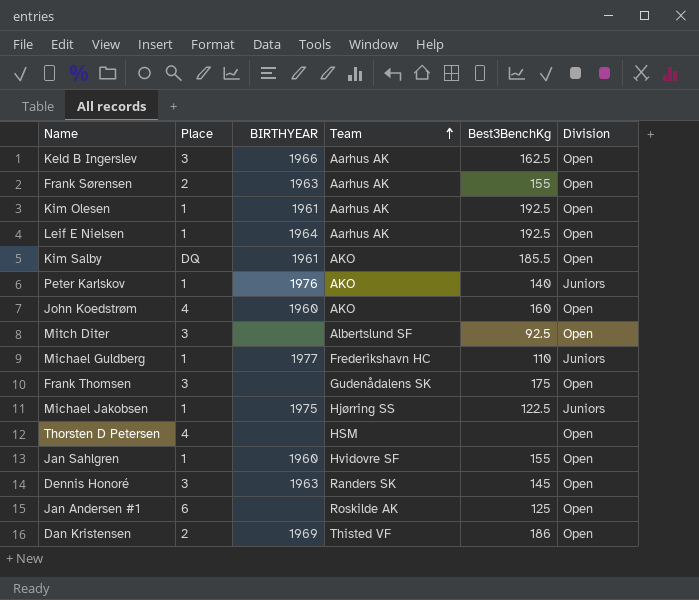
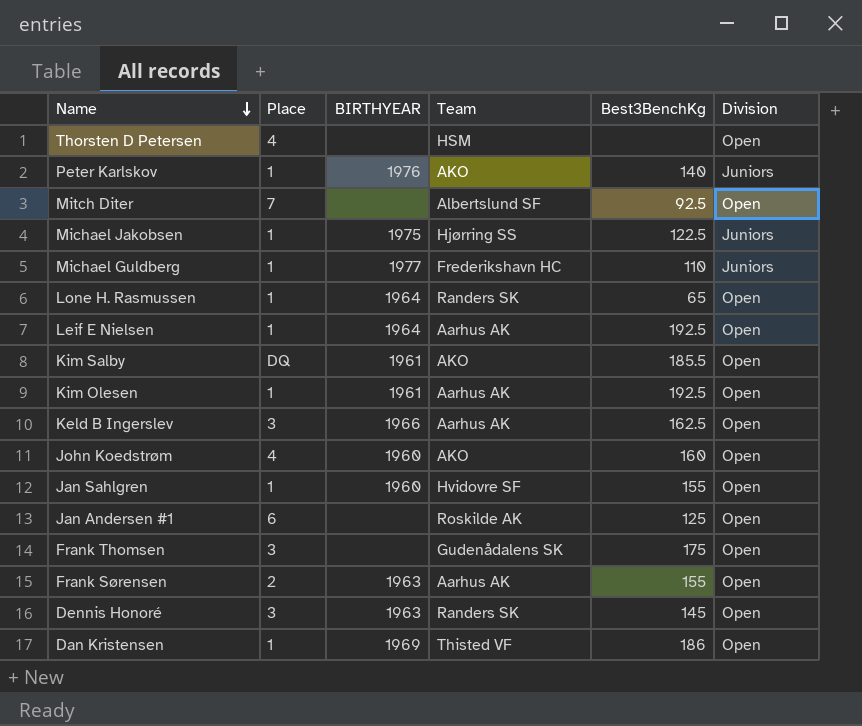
row order: Team ascending -> Name descending
Mitch Diter | Place: 3 -> 7
row Lone H. Rasmussen: none -> 1 | 1964 | Randers SK | 65 | Open
Dan Kristensen | Place: 2 -> 1

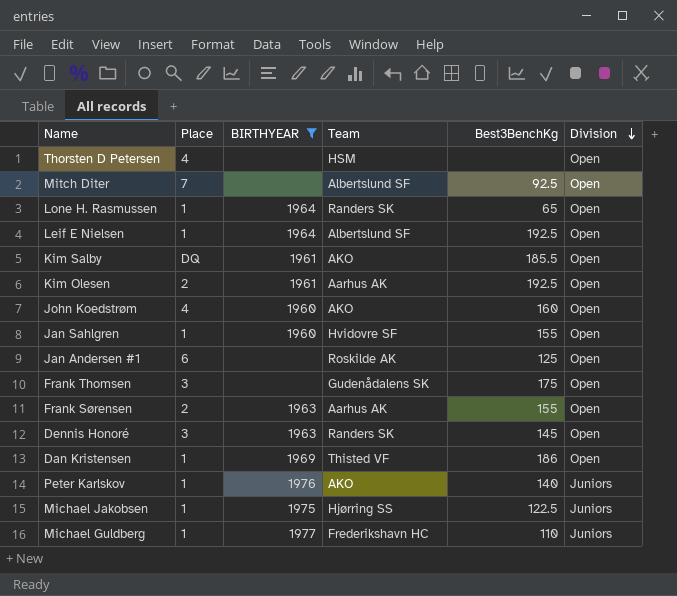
filter: none -> BIRTHYEAR != 1966
row order: Name descending -> Division descending
Leif E Nielsen | Team: Aarhus AK -> Albertslund SF
Kim Olesen | Place: 1 -> 2

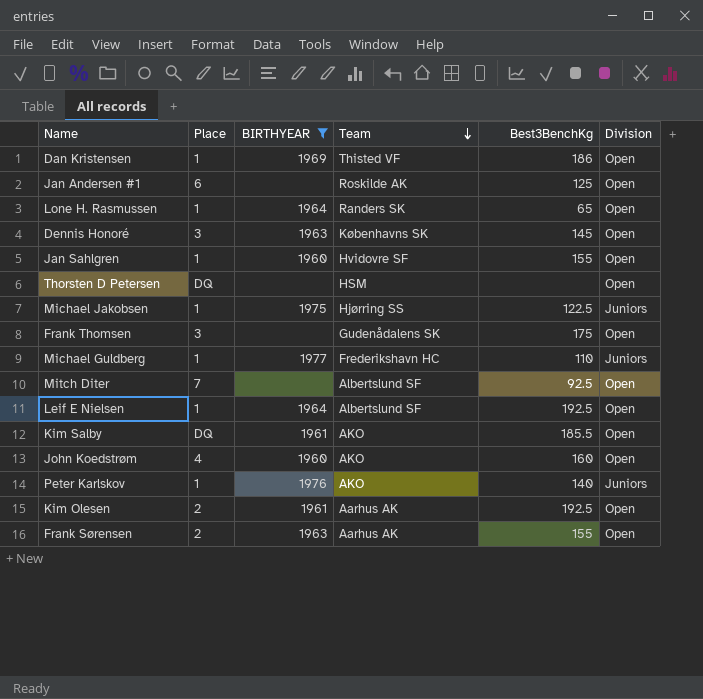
row order: Division descending -> Team descending
Dennis Honoré | Team: Randers SK -> Københavns SK
Thorsten D Petersen | Place: 4 -> DQ

